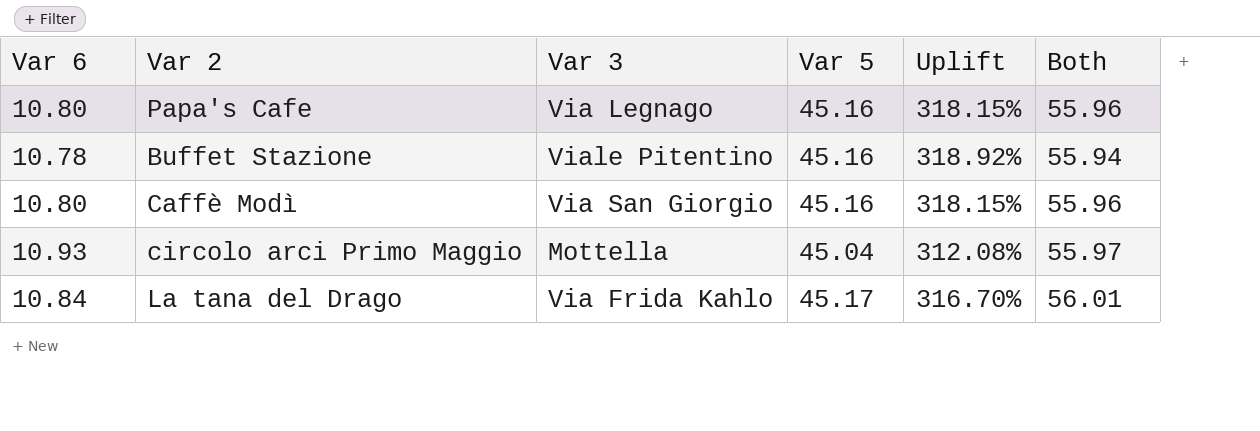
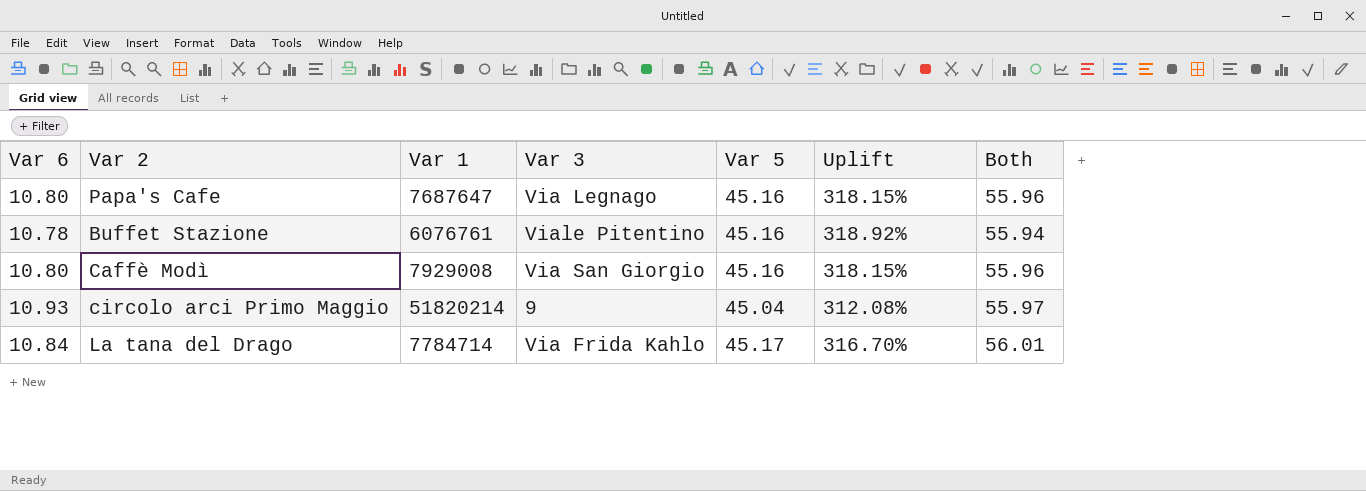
column Var 1 | position: none -> 3
circolo arci Primo Maggio | Var 3: Mottella -> 9

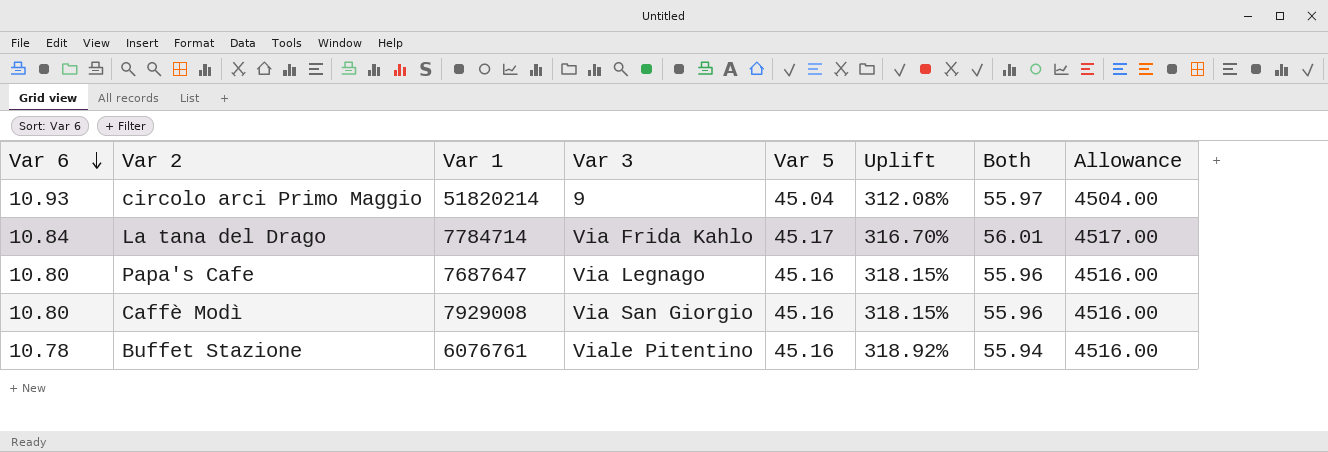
row order: none -> Var 6 descending
column Allowance | formula: none -> [Var 5] * 100

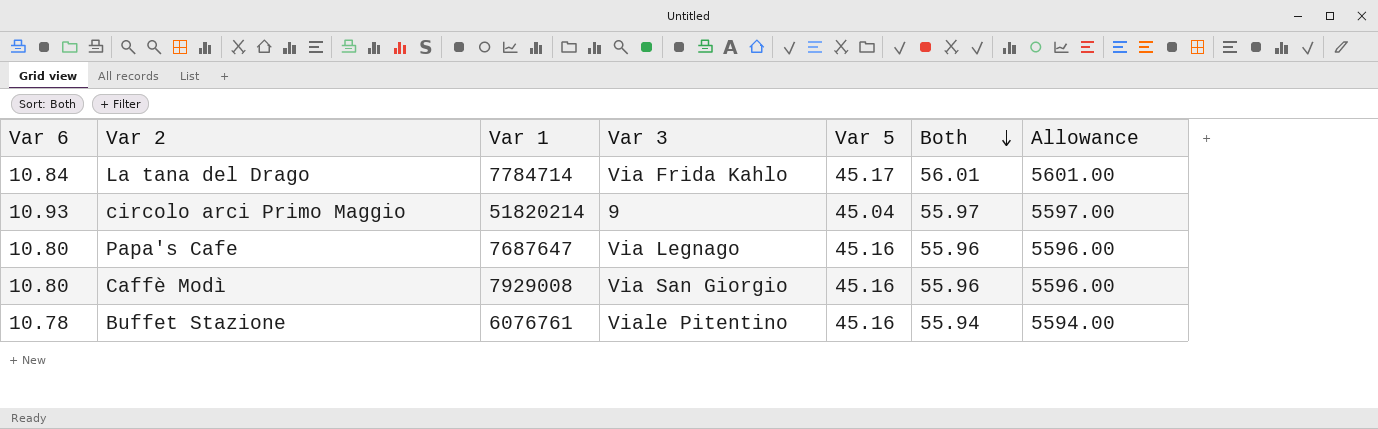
row order: Var 6 descending -> Both descending
column Uplift | formula: ([Var 5] - [Var 6]) / [Var 6] -> none
column Allowance | formula: [Var 5] * 100 -> [Both] * 100

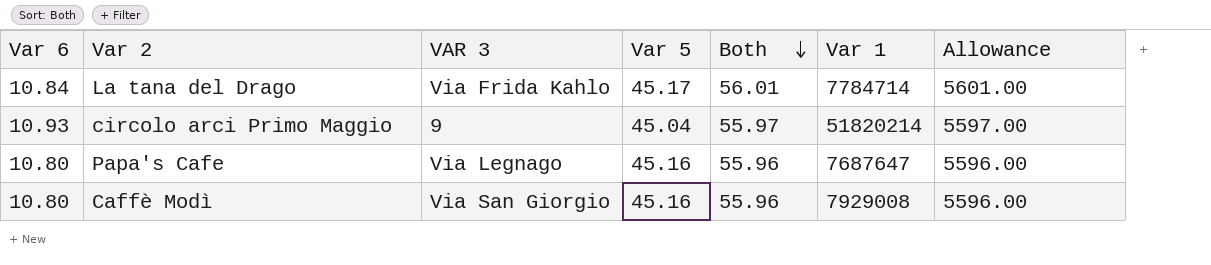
column name: Var 3 -> VAR 3
column Var 1 | position: 3 -> 6
row Buffet Stazione: 10.78 | 6076761 | Viale Pitentino | 45.16 | 55.94 | 5594.00 -> none

